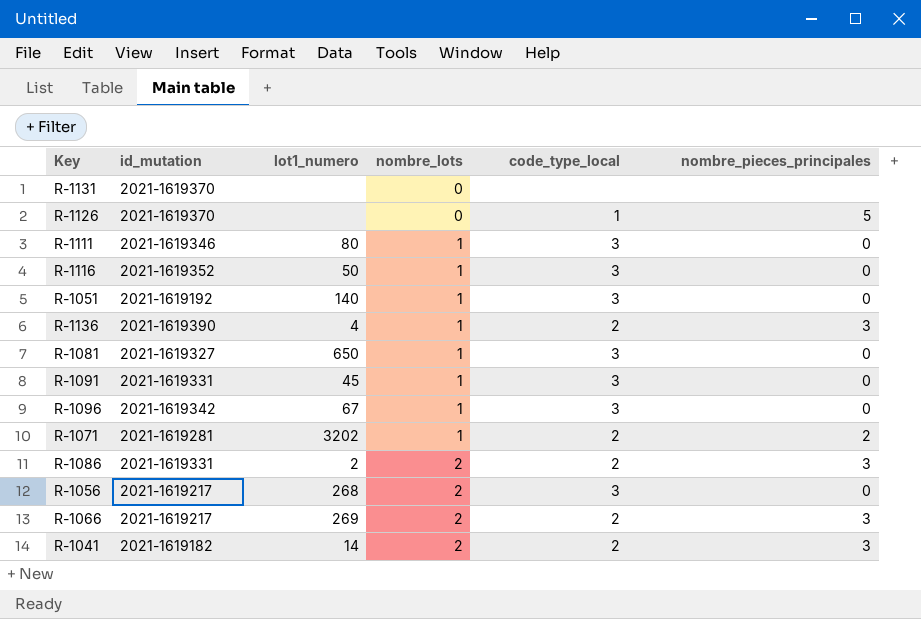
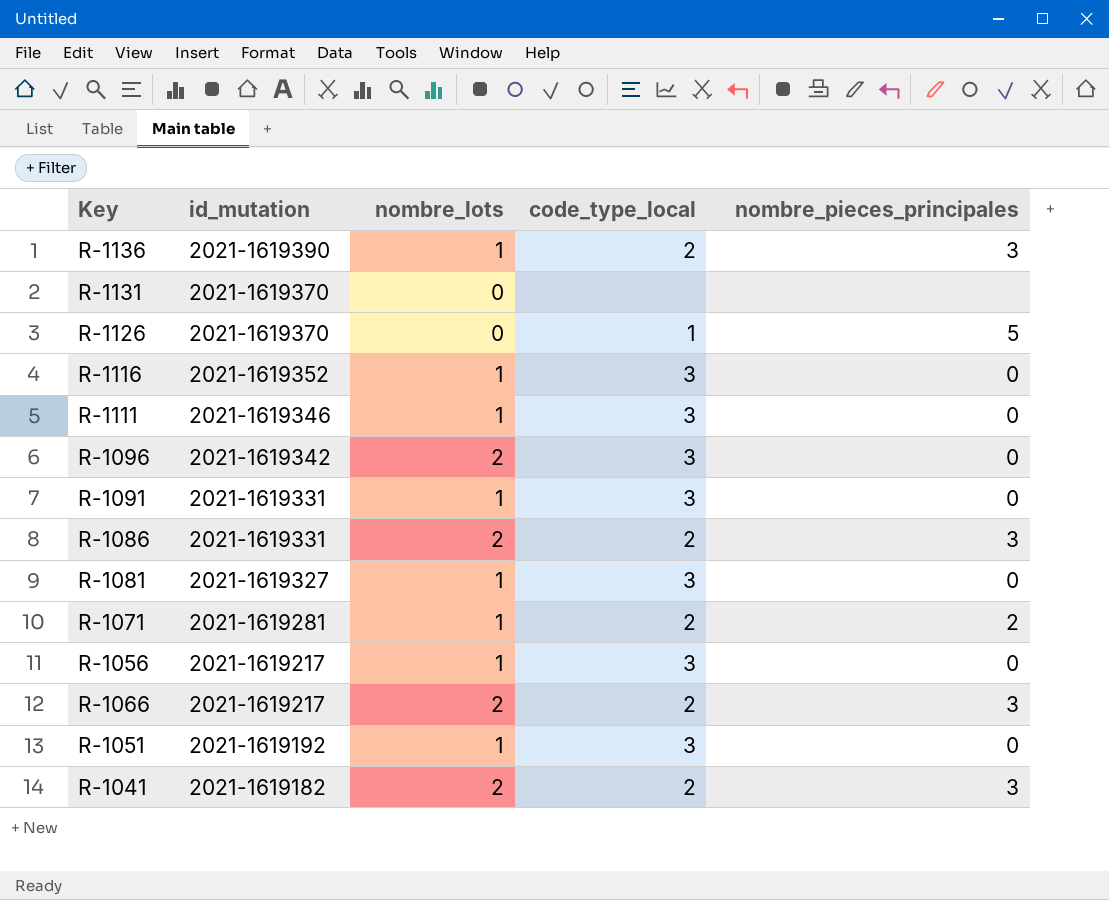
row order: nombre_lots ascending -> id_mutation descending
column lot1_numero | position: 3 -> none
R-1096 | nombre_lots: 1 -> 2
R-1056 | nombre_lots: 2 -> 1

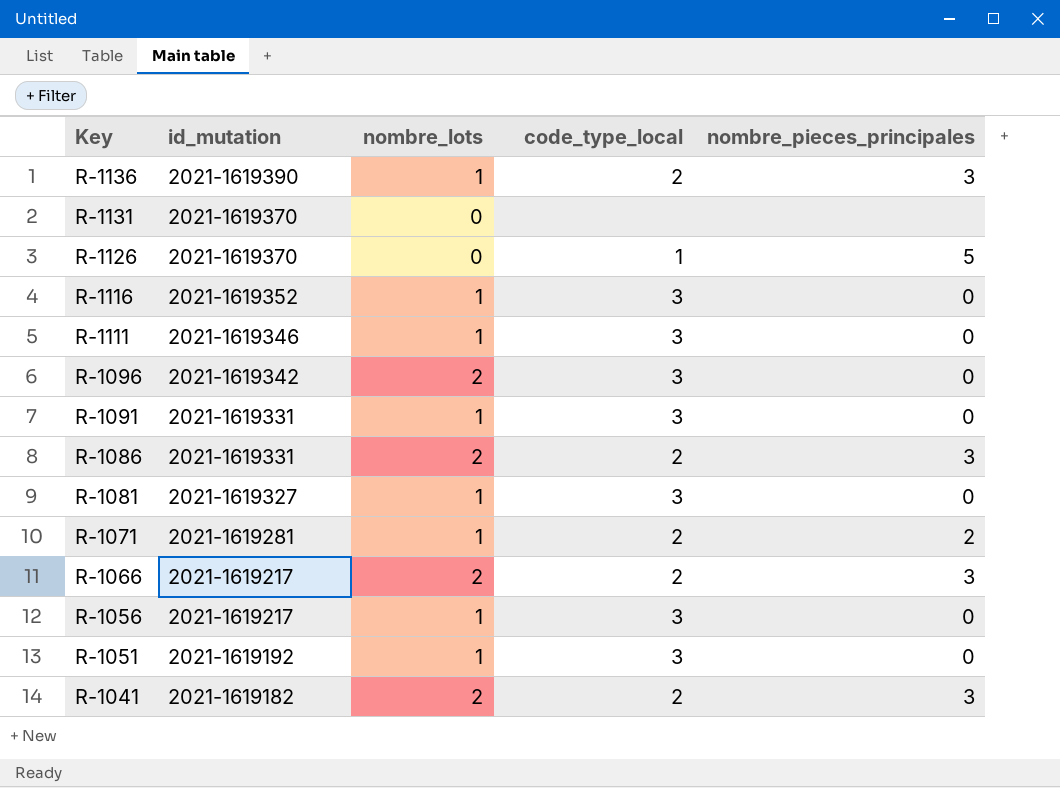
row order: id_mutation descending -> Key descending

